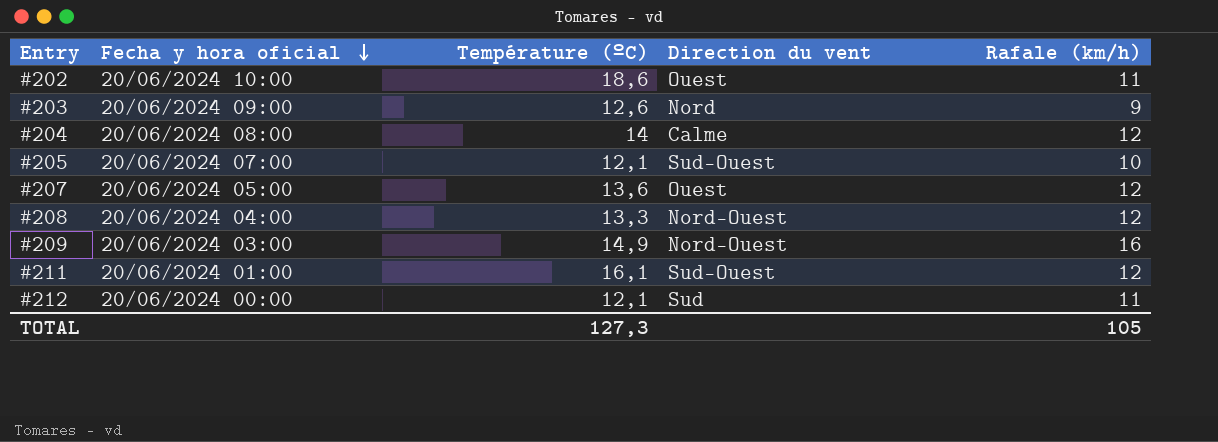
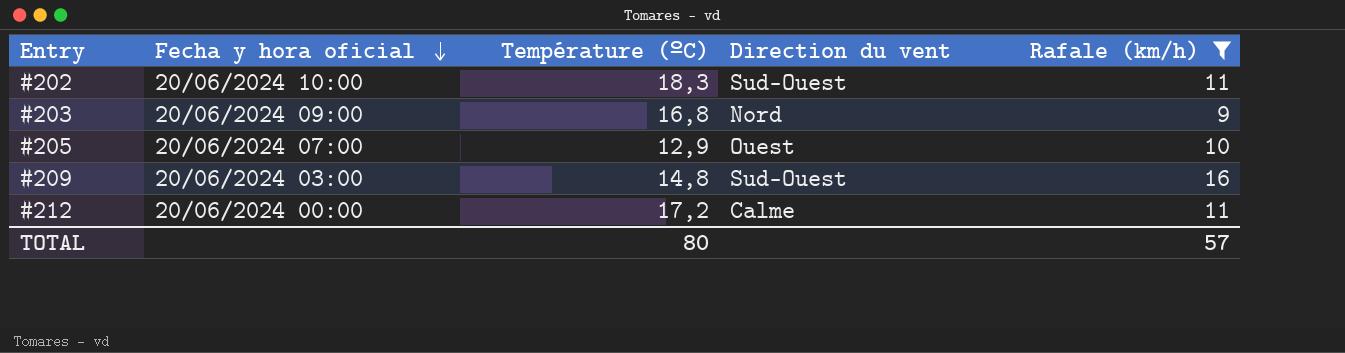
filter: none -> Rafale (km/h) != 12
#202 | Température (ºC): 18,6 -> 18,3
#202 | Direction du vent: Ouest -> Sud-Ouest
#203 | Température (ºC): 12,6 -> 16,8
#205 | Température (ºC): 12,1 -> 12,9
#205 | Direction du vent: Sud-Ouest -> Ouest
#209 | Température (ºC): 14,9 -> 14,8
#209 | Direction du vent: Nord-Ouest -> Sud-Ouest
#212 | Température (ºC): 12,1 -> 17,2
#212 | Direction du vent: Sud -> Calme
TOTAL | Température (ºC): 127,3 -> 80
TOTAL | Rafale (km/h): 105 -> 57

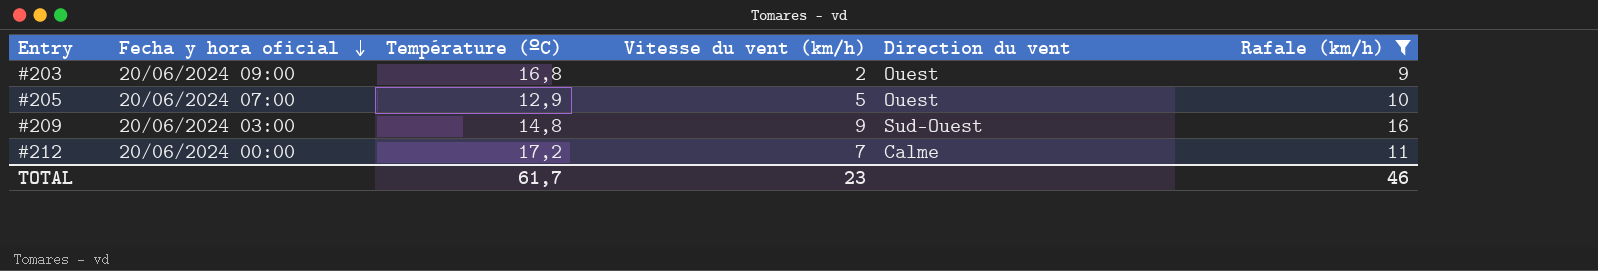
column Vitesse du vent (km/h) | position: none -> 4
row #202: 20/06/2024 10:00 | 18,3 | Sud-Ouest | 11 -> none
#203 | Direction du vent: Nord -> Ouest
TOTAL | Température (ºC): 80 -> 61,7
TOTAL | Rafale (km/h): 57 -> 46

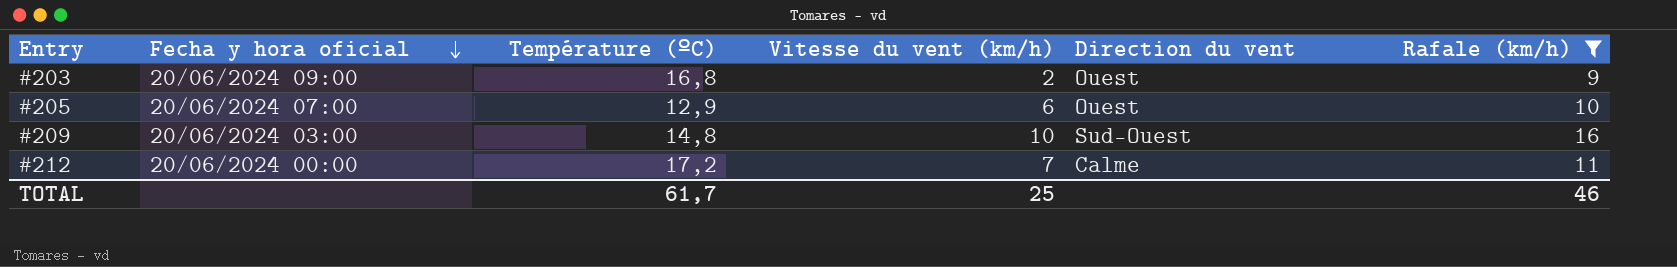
#205 | Vitesse du vent (km/h): 5 -> 6
#209 | Vitesse du vent (km/h): 9 -> 10
TOTAL | Vitesse du vent (km/h): 23 -> 25

